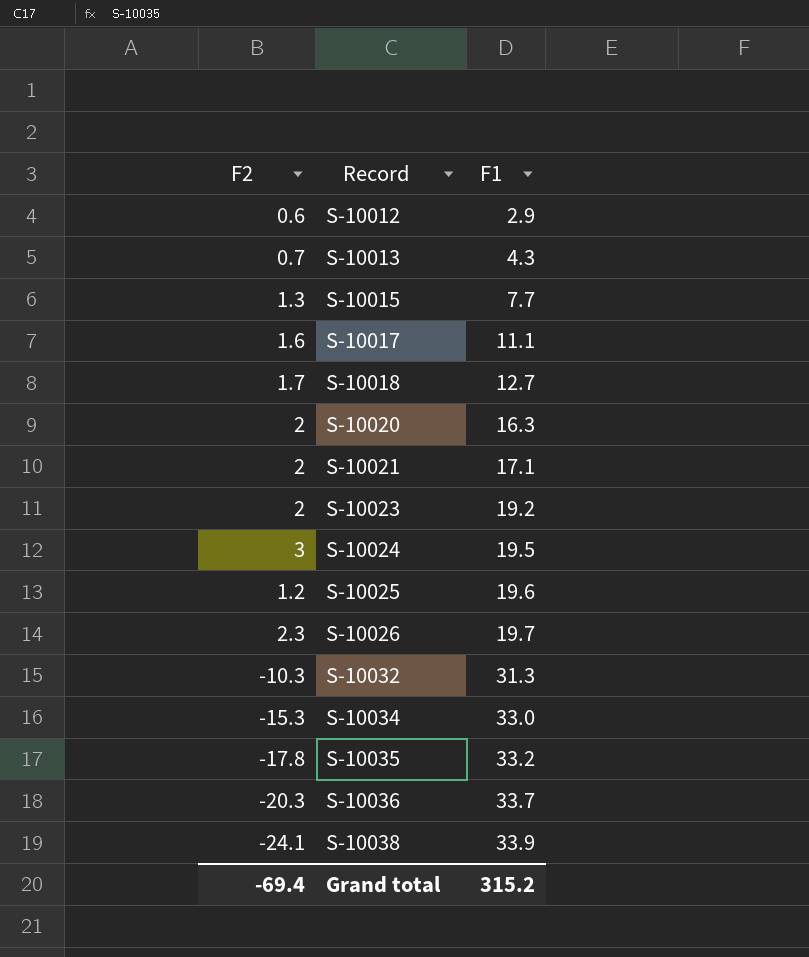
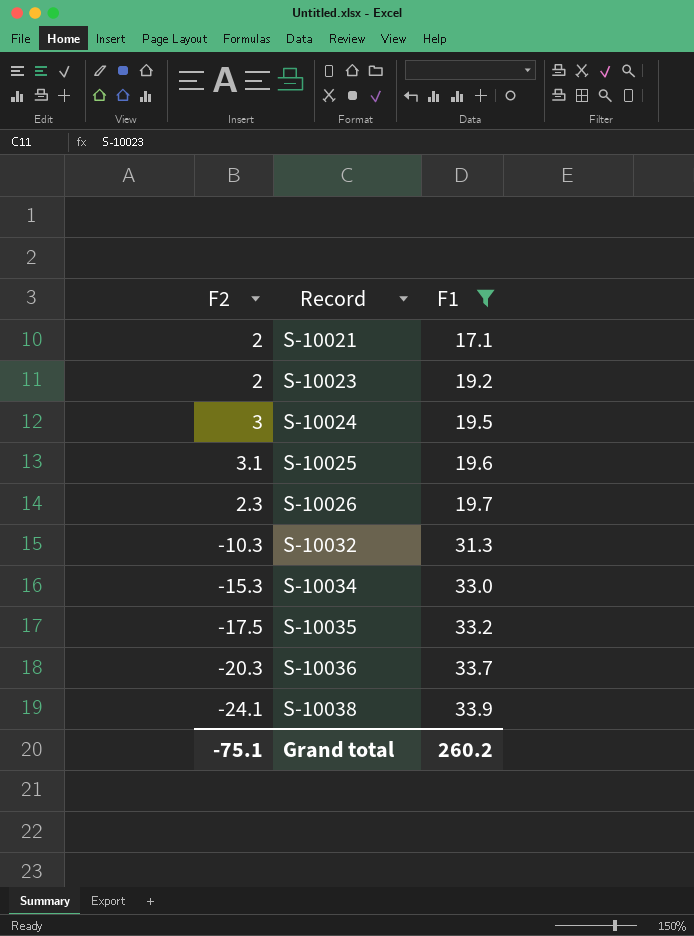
filter: none -> F1 >= 17.1
S-10025 | F2: 1.2 -> 3.1
S-10035 | F2: -17.8 -> -17.5
Grand total | F2: -69.4 -> -75.1
Grand total | F1: 315.2 -> 260.2

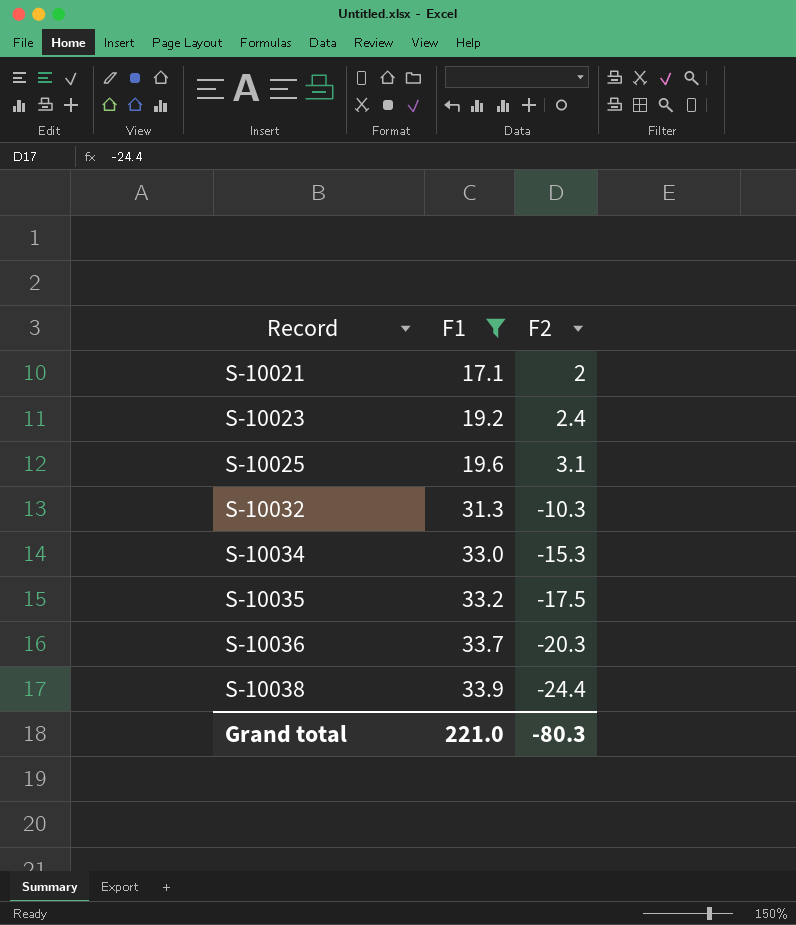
column F2 | position: 1 -> 3
row S-10024: 3 | 19.5 -> none
row S-10026: 2.3 | 19.7 -> none
S-10023 | F2: 2 -> 2.4
S-10038 | F2: -24.1 -> -24.4
Grand total | F1: 260.2 -> 221.0
Grand total | F2: -75.1 -> -80.3

